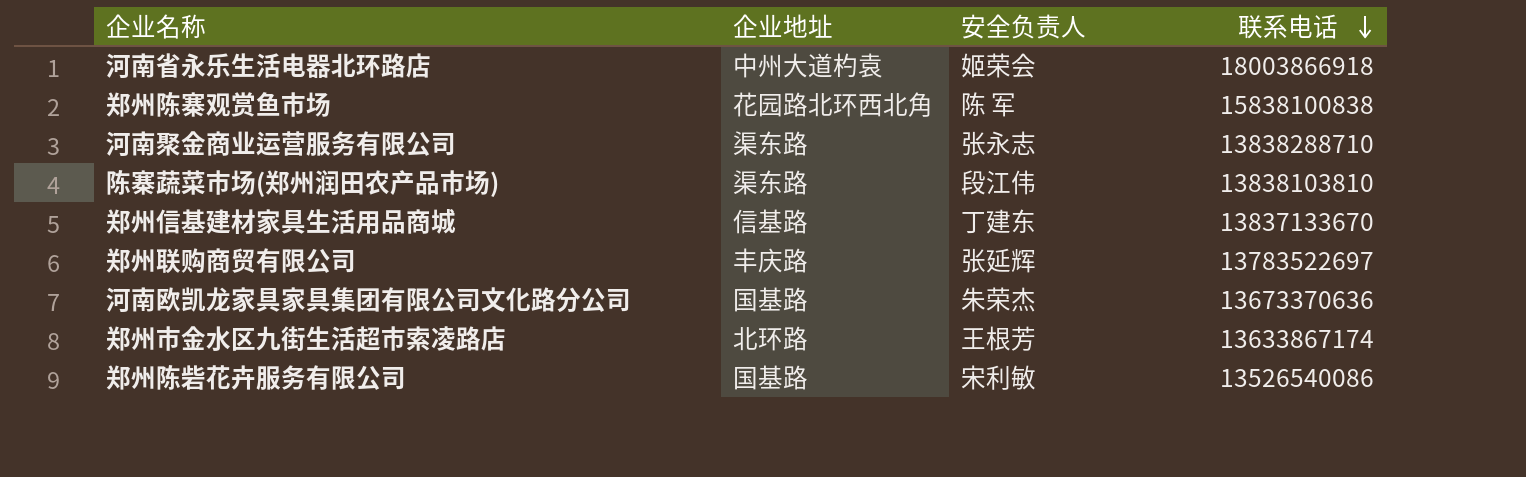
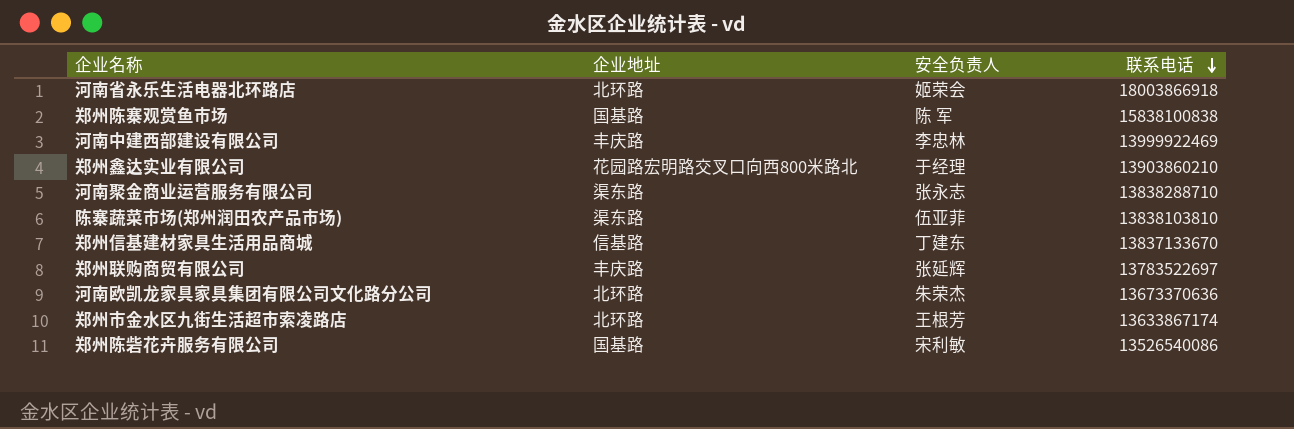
河南省永乐生活电器北环路店 | 企业地址: 中州大道杓袁 -> 北环路
郑州陈寨观赏鱼市场 | 企业地址: 花园路北环西北角 -> 国基路
row 河南中建西部建设有限公司: none -> 丰庆路 | 李忠林 | 13999922469
row 郑州鑫达实业有限公司: none -> 花园路宏明路交叉口向西800米路北 | 于经理 | 13903860210
陈寨蔬菜市场(郑州润田农产品市场) | 安全负责人: 段江伟 -> 伍亚菲
河南欧凯龙家具家具集团有限公司文化路分公司 | 企业地址: 国基路 -> 北环路

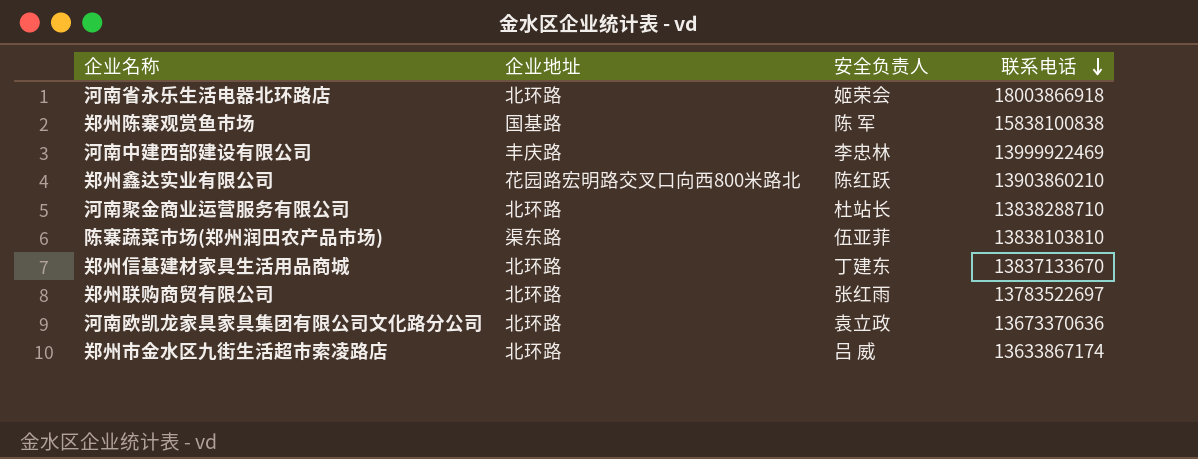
row 郑州陈砦花卉服务有限公司: 国基路 | 宋利敏 | 13526540086 -> none
郑州鑫达实业有限公司 | 安全负责人: 于经理 -> 陈红跃
河南聚金商业运营服务有限公司 | 企业地址: 渠东路 -> 北环路
河南聚金商业运营服务有限公司 | 安全负责人: 张永志 -> 杜站长
郑州信基建材家具生活用品商城 | 企业地址: 信基路 -> 北环路
郑州联购商贸有限公司 | 企业地址: 丰庆路 -> 北环路
郑州联购商贸有限公司 | 安全负责人: 张延辉 -> 张红雨
河南欧凯龙家具家具集团有限公司文化路分公司 | 安全负责人: 朱荣杰 -> 袁立政
郑州市金水区九街生活超市索凌路店 | 安全负责人: 王根芳 -> 吕 威

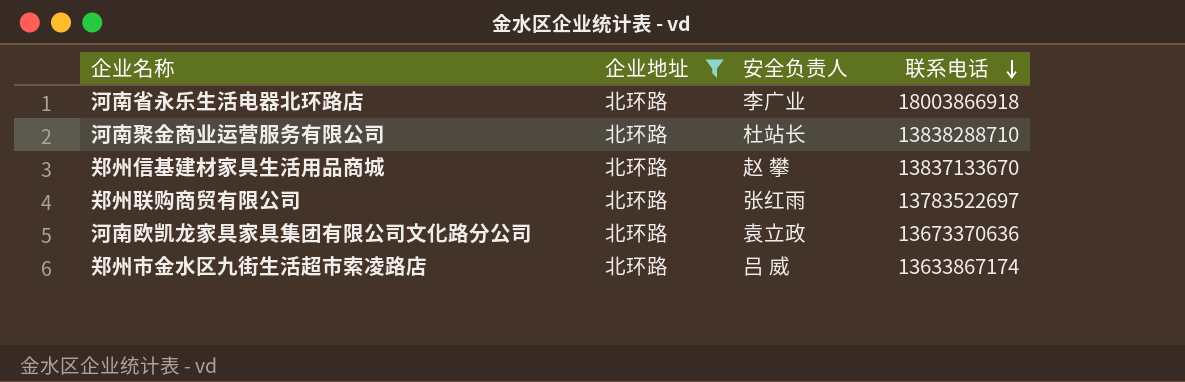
filter: none -> 企业地址 = 北环路
河南省永乐生活电器北环路店 | 安全负责人: 姬荣会 -> 李广业
郑州信基建材家具生活用品商城 | 安全负责人: 丁建东 -> 赵 攀

